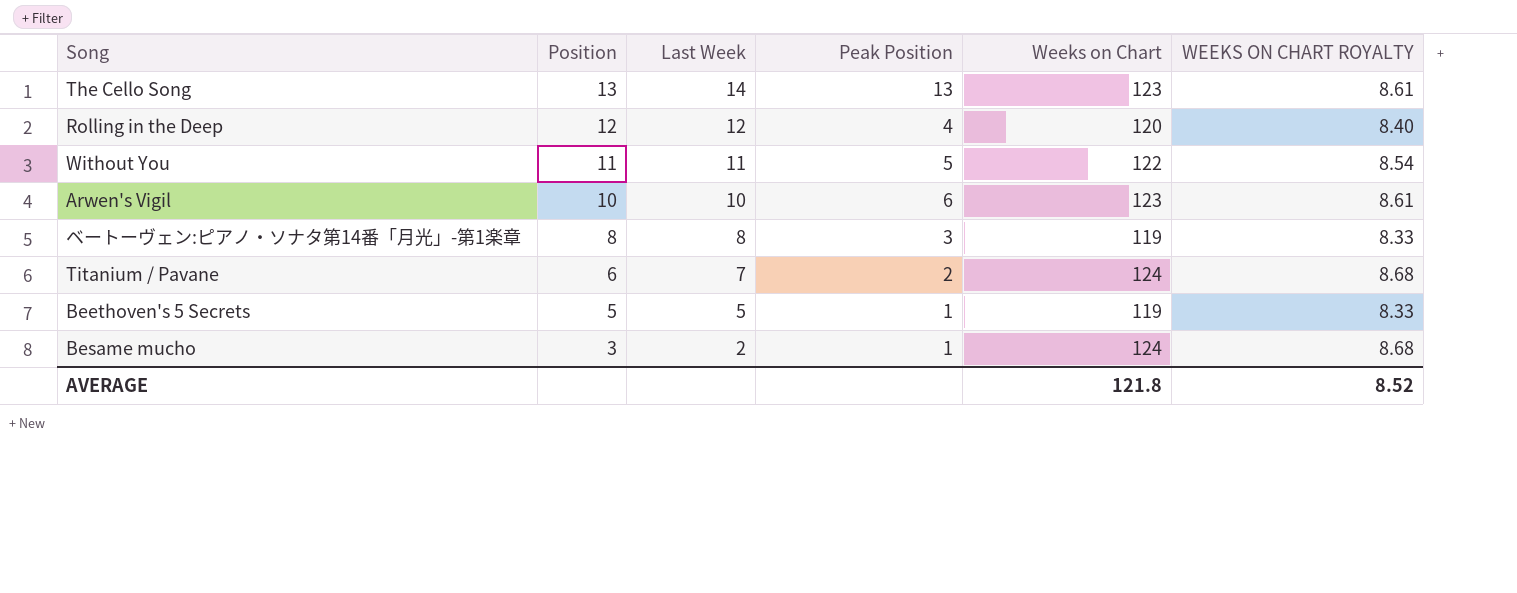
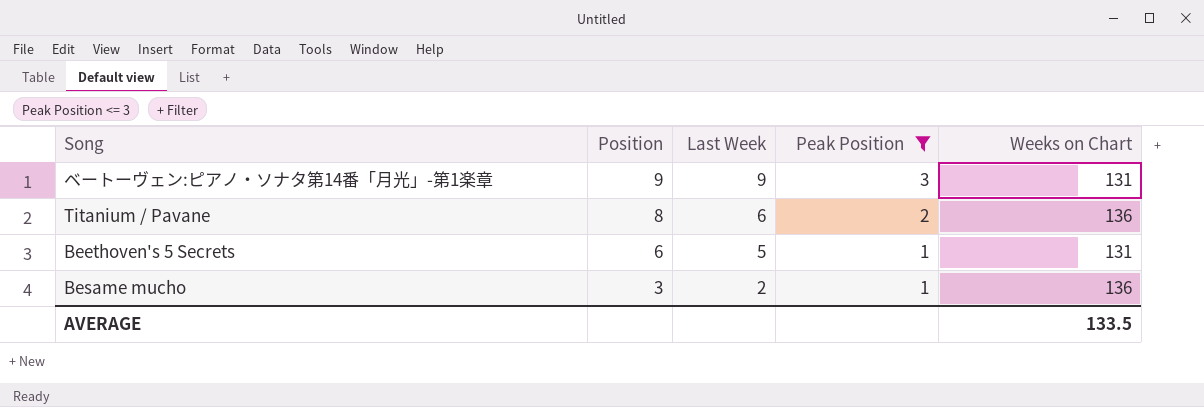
filter: none -> Peak Position <= 3
column WEEKS ON CHART ROYALTY | formula: [Weeks on Chart] * 0.07 -> none
ベートーヴェン:ピアノ・ソナタ第14番「月光」-第1楽章 | Position: 8 -> 9
ベートーヴェン:ピアノ・ソナタ第14番「月光」-第1楽章 | Last Week: 8 -> 9
ベートーヴェン:ピアノ・ソナタ第14番「月光」-第1楽章 | Weeks on Chart: 119 -> 131
Titanium / Pavane | Position: 6 -> 8
Titanium / Pavane | Last Week: 7 -> 6
Titanium / Pavane | Weeks on Chart: 124 -> 136
Beethoven's 5 Secrets | Position: 5 -> 6
Beethoven's 5 Secrets | Weeks on Chart: 119 -> 131
Besame mucho | Weeks on Chart: 124 -> 136
AVERAGE | Weeks on Chart: 121.8 -> 133.5

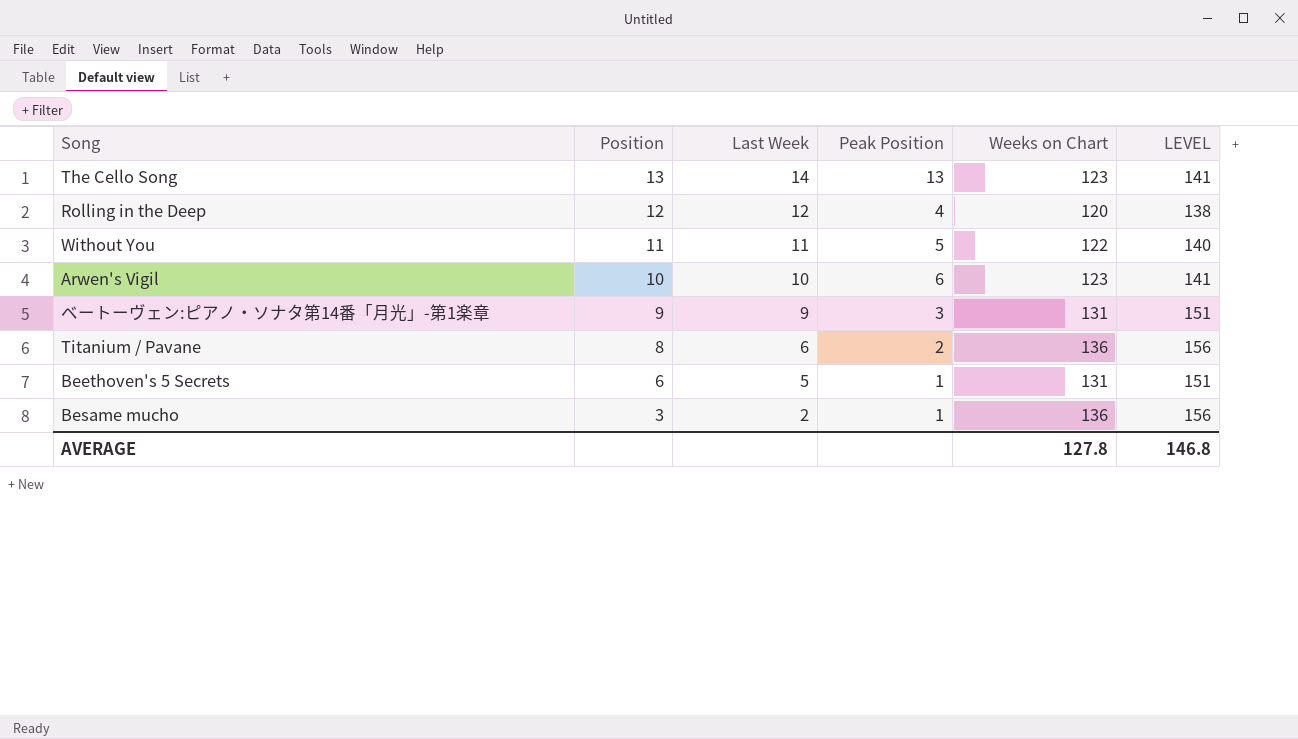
filter: Peak Position <= 3 -> none
column LEVEL | formula: none -> [Weeks on Chart] * 1.15
AVERAGE | Weeks on Chart: 133.5 -> 127.8

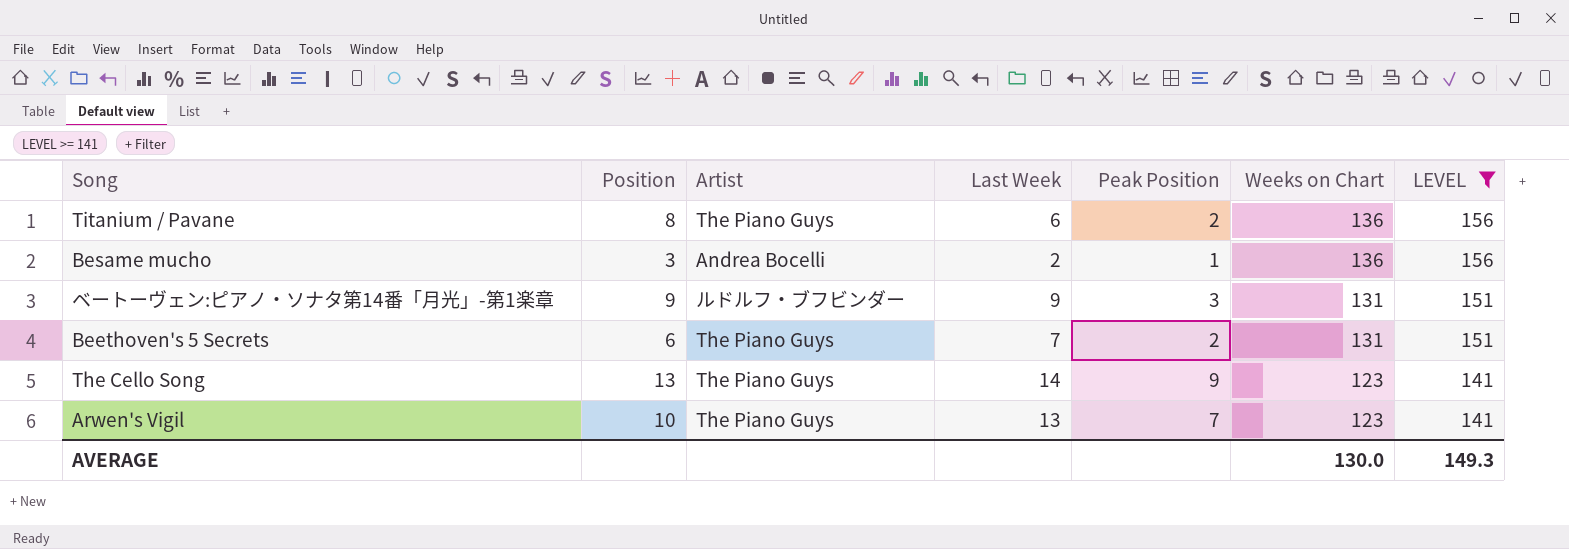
filter: none -> LEVEL >= 141
row order: Position descending -> Weeks on Chart descending
column Artist | position: none -> 3
Beethoven's 5 Secrets | Last Week: 5 -> 7
Beethoven's 5 Secrets | Peak Position: 1 -> 2
The Cello Song | Peak Position: 13 -> 9
Arwen's Vigil | Last Week: 10 -> 13
Arwen's Vigil | Peak Position: 6 -> 7
AVERAGE | Weeks on Chart: 127.8 -> 130.0
AVERAGE | LEVEL: 146.8 -> 149.3

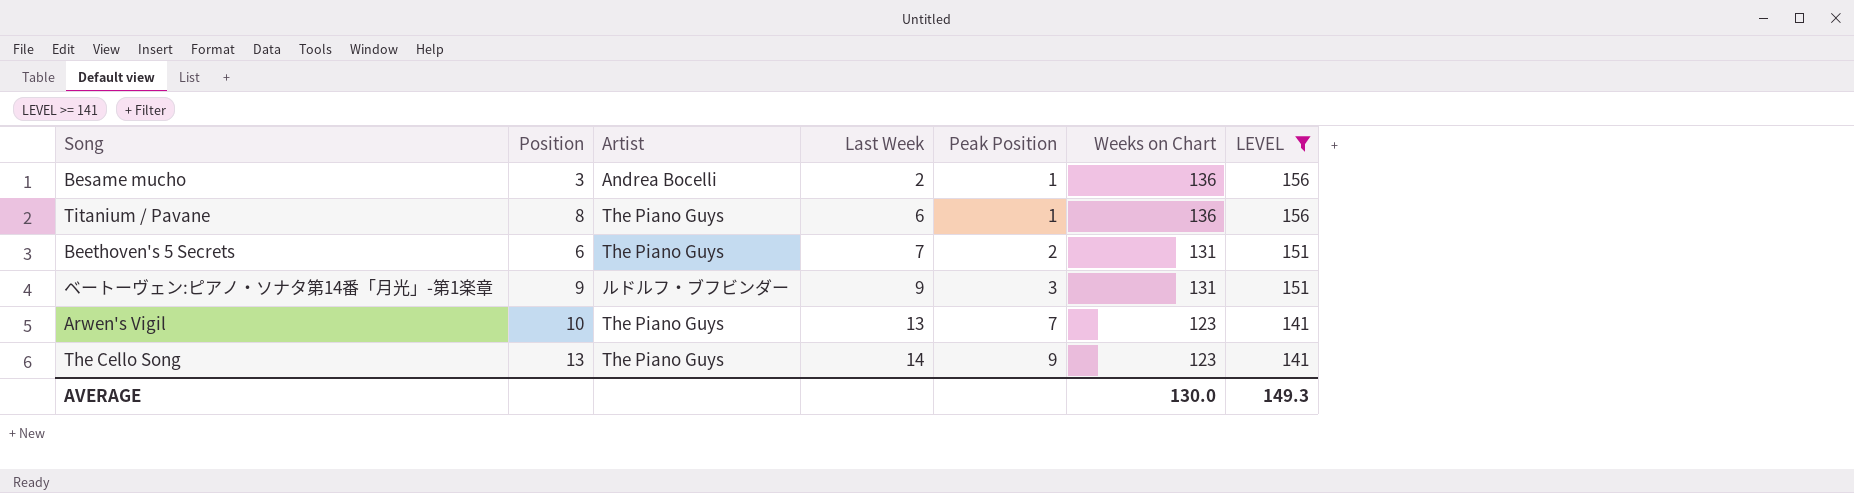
row order: Weeks on Chart descending -> Last Week ascending
Titanium / Pavane | Peak Position: 2 -> 1

